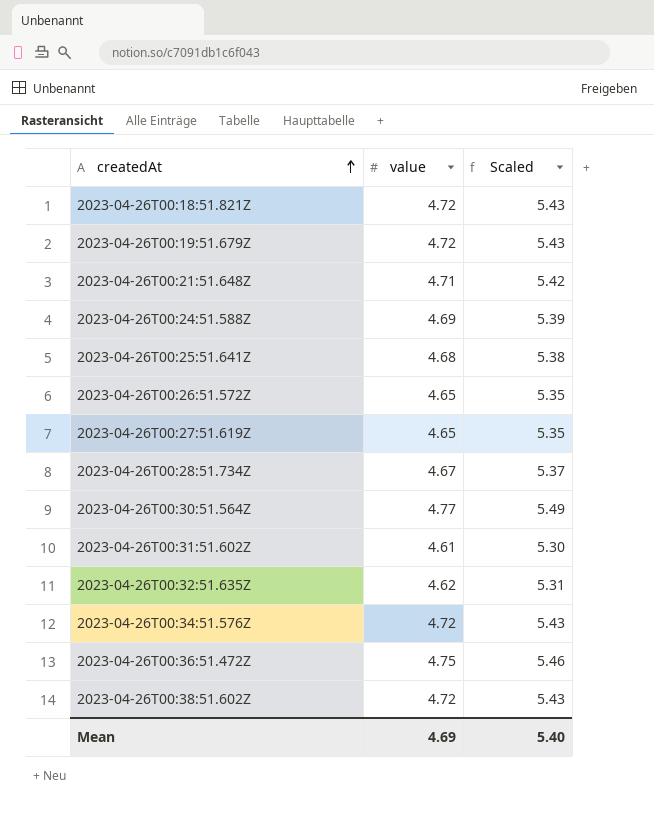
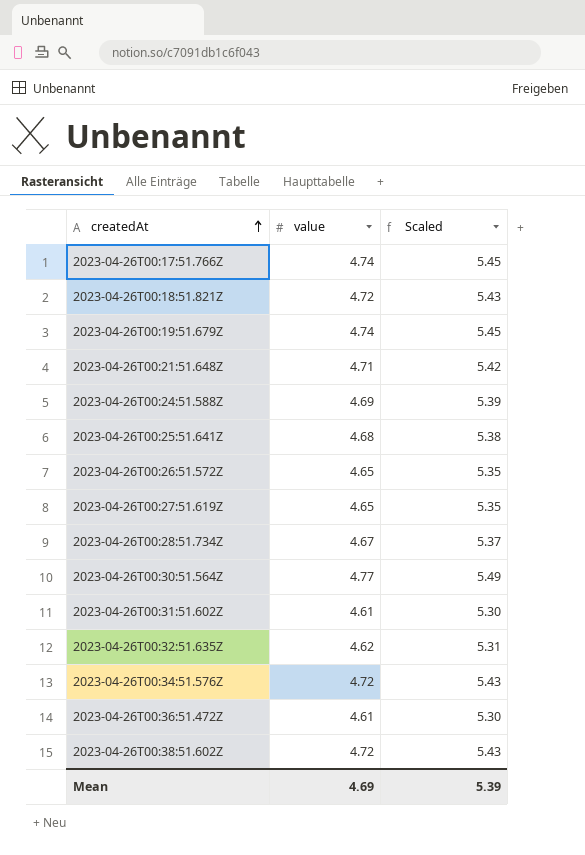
row 2023-04-26T00:17:51.766Z: none -> 4.74 | 5.45
2023-04-26T00:19:51.679Z | value: 4.72 -> 4.74
2023-04-26T00:19:51.679Z | Scaled: 5.43 -> 5.45
2023-04-26T00:36:51.472Z | value: 4.75 -> 4.61
2023-04-26T00:36:51.472Z | Scaled: 5.46 -> 5.30
Mean | Scaled: 5.40 -> 5.39

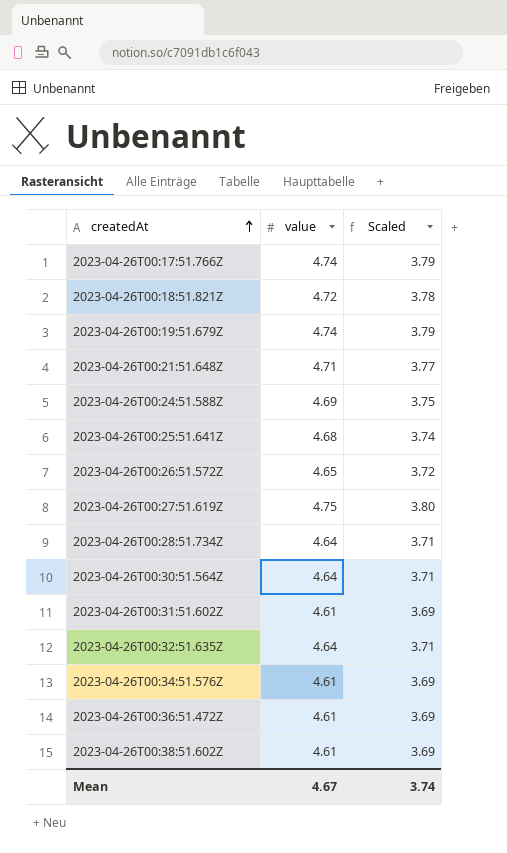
column Scaled | formula: [value] * 1.15 -> [value] * 0.8
2023-04-26T00:27:51.619Z | value: 4.65 -> 4.75
2023-04-26T00:28:51.734Z | value: 4.67 -> 4.64
2023-04-26T00:30:51.564Z | value: 4.77 -> 4.64
2023-04-26T00:32:51.635Z | value: 4.62 -> 4.64
2023-04-26T00:34:51.576Z | value: 4.72 -> 4.61
2023-04-26T00:38:51.602Z | value: 4.72 -> 4.61
Mean | value: 4.69 -> 4.67
Mean | Scaled: 5.39 -> 3.74

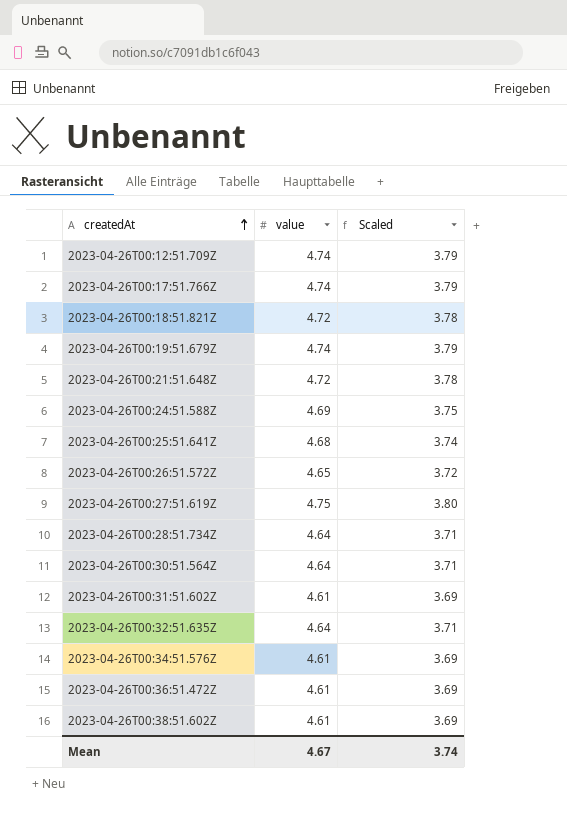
row 2023-04-26T00:12:51.709Z: none -> 4.74 | 3.79
2023-04-26T00:21:51.648Z | value: 4.71 -> 4.72
2023-04-26T00:21:51.648Z | Scaled: 3.77 -> 3.78

